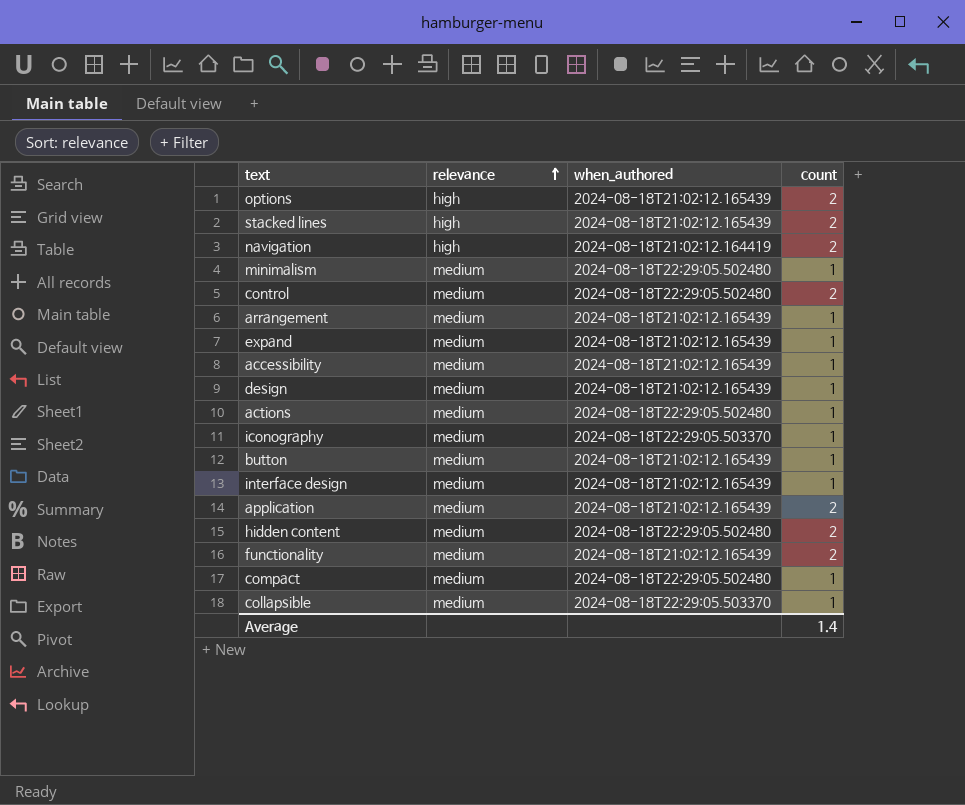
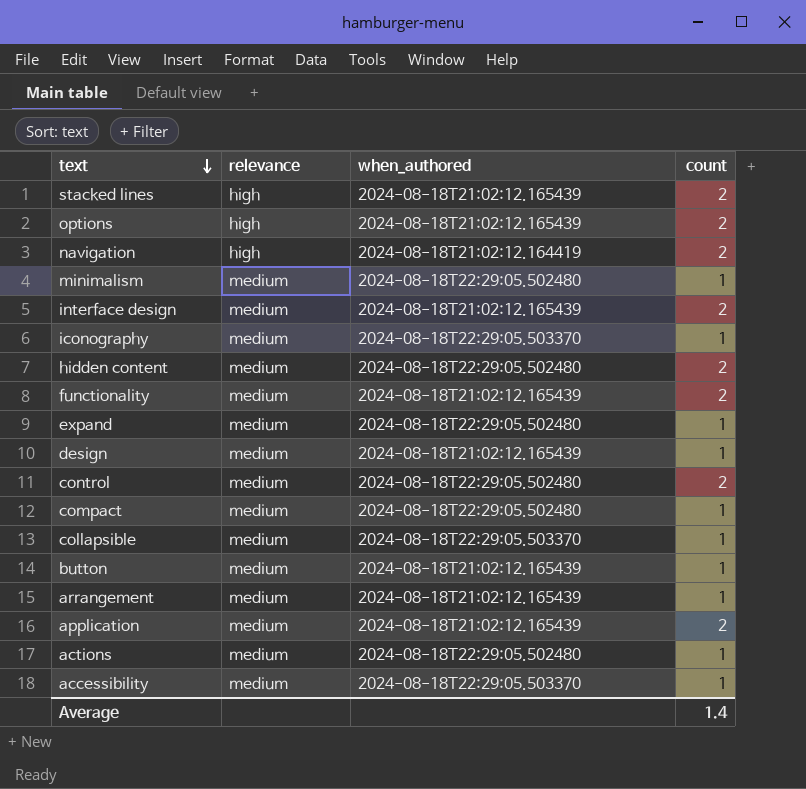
row order: relevance ascending -> text descending
interface design | count: 1 -> 2
expand | when_authored: 2024-08-18T21:02:12.165439 -> 2024-08-18T22:29:05.502480
accessibility | when_authored: 2024-08-18T21:02:12.165439 -> 2024-08-18T22:29:05.503370

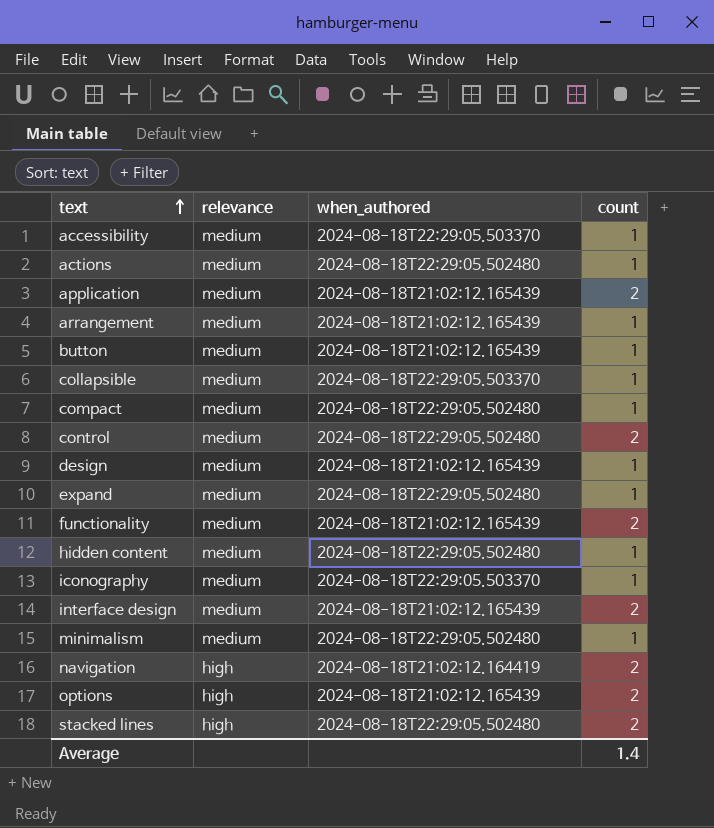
row order: text descending -> text ascending
hidden content | count: 2 -> 1
stacked lines | when_authored: 2024-08-18T21:02:12.165439 -> 2024-08-18T22:29:05.502480

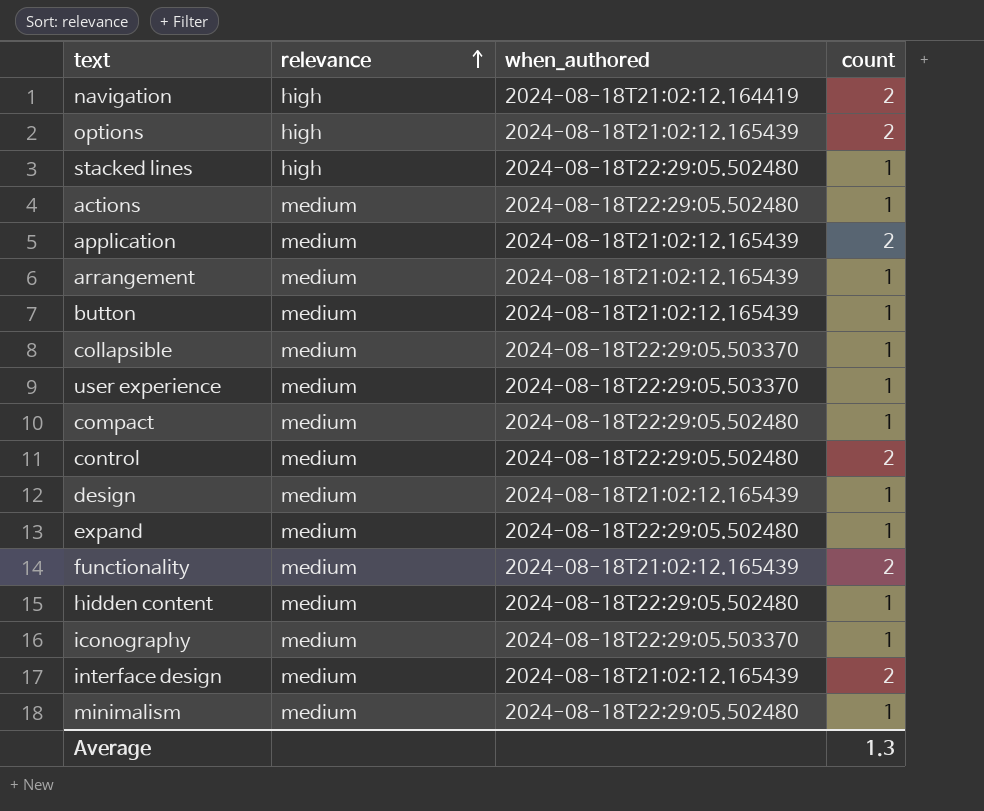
row order: text ascending -> relevance ascending
row accessibility: medium | 2024-08-18T22:29:05.503370 | 1 -> none
stacked lines | count: 2 -> 1
row user experience: none -> medium | 2024-08-18T22:29:05.503370 | 1
Average | count: 1.4 -> 1.3

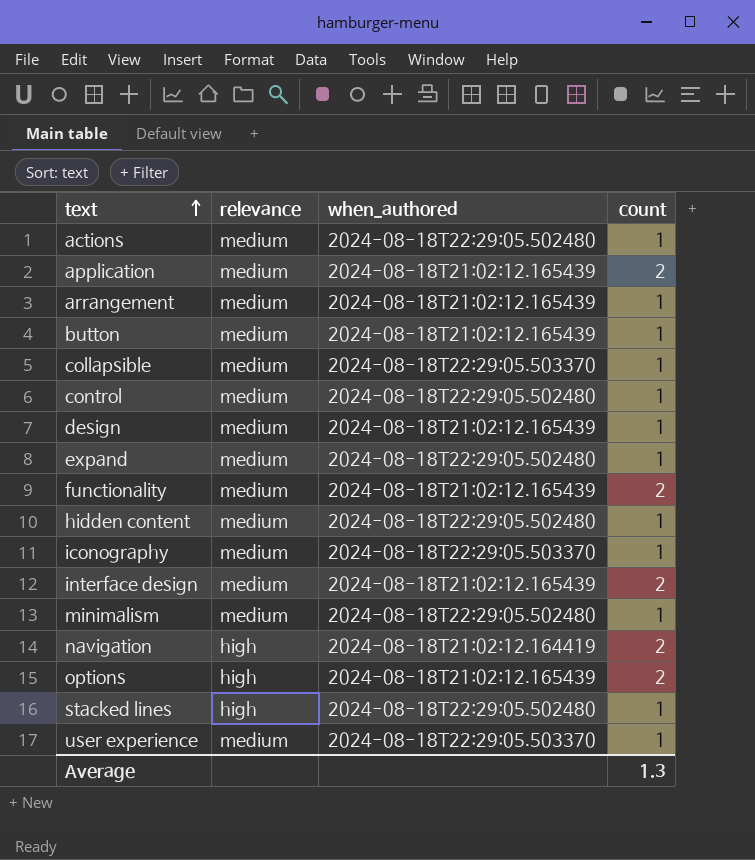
row order: relevance ascending -> text ascending
row compact: medium | 2024-08-18T22:29:05.502480 | 1 -> none
control | count: 2 -> 1

